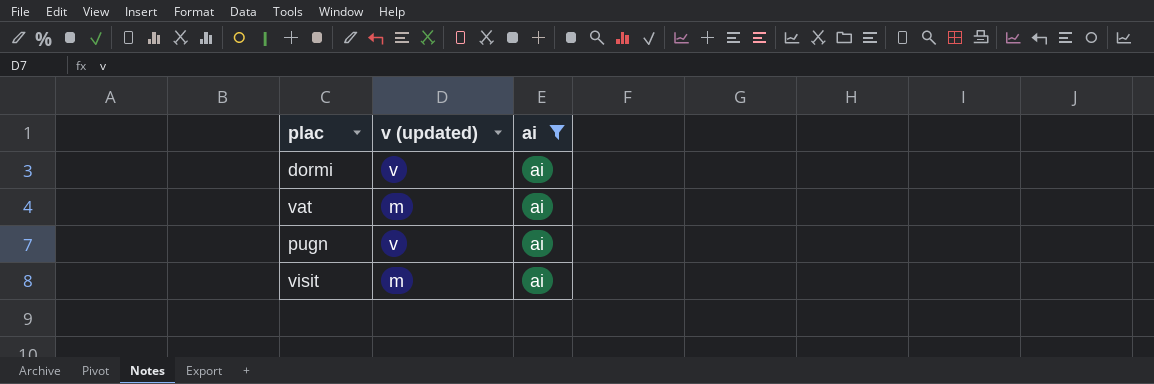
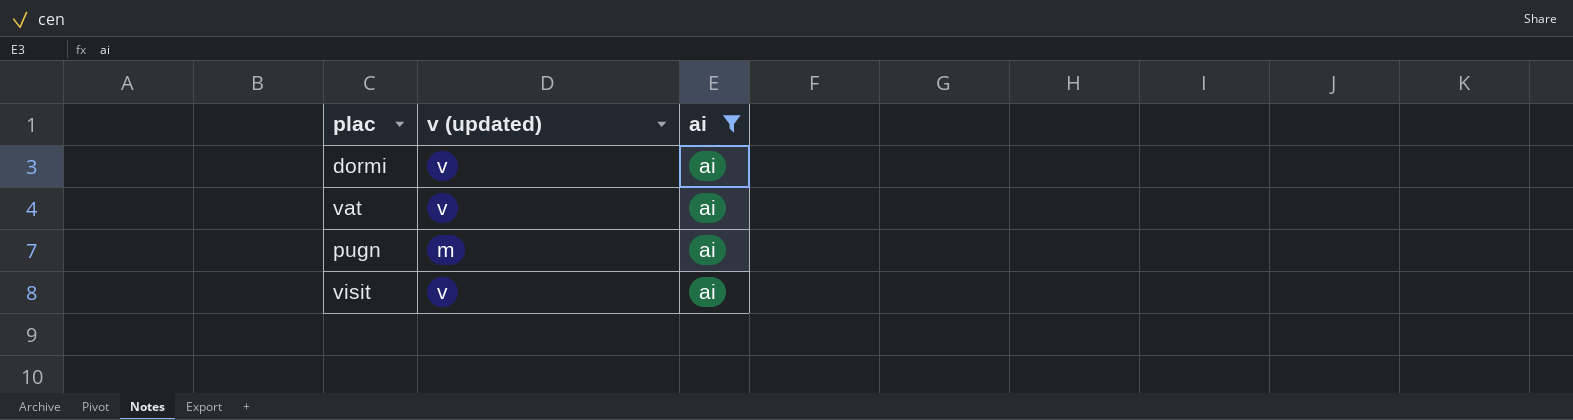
vat | v (updated): m -> v
pugn | v (updated): v -> m
visit | v (updated): m -> v

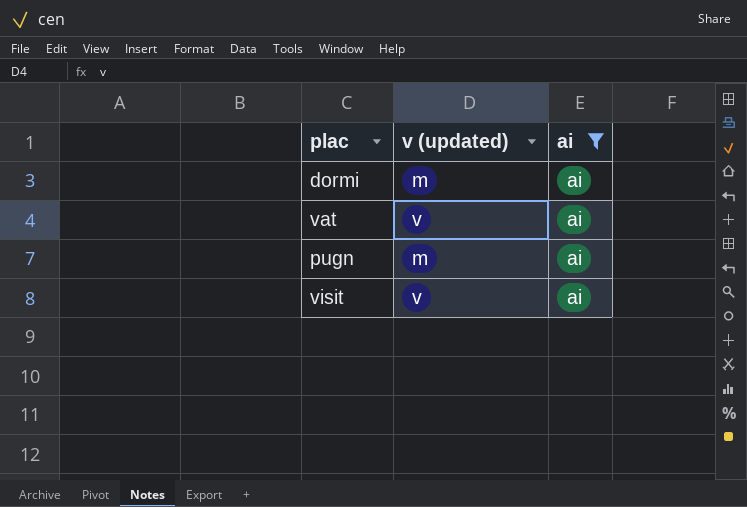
dormi | v (updated): v -> m

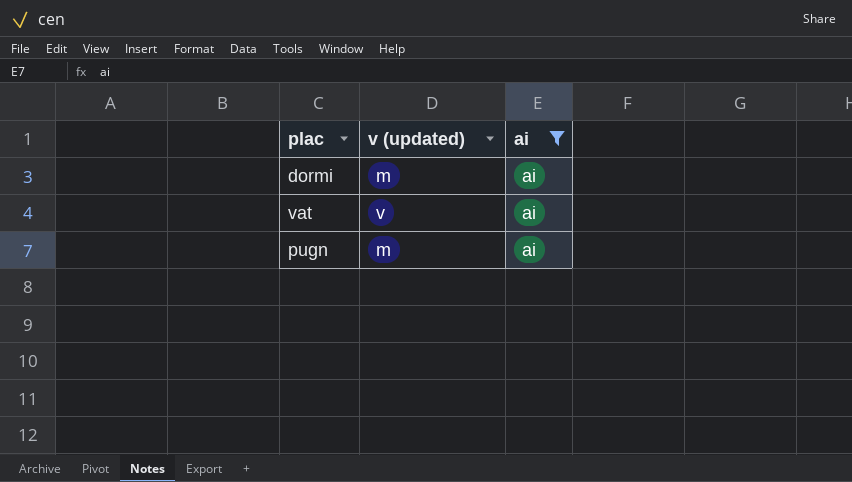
row visit: v | ai -> none

